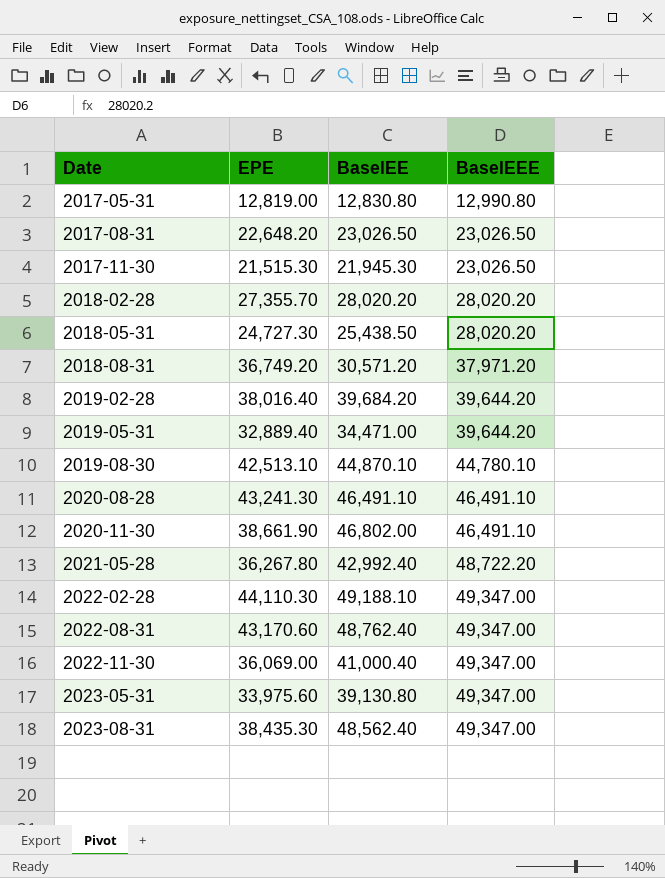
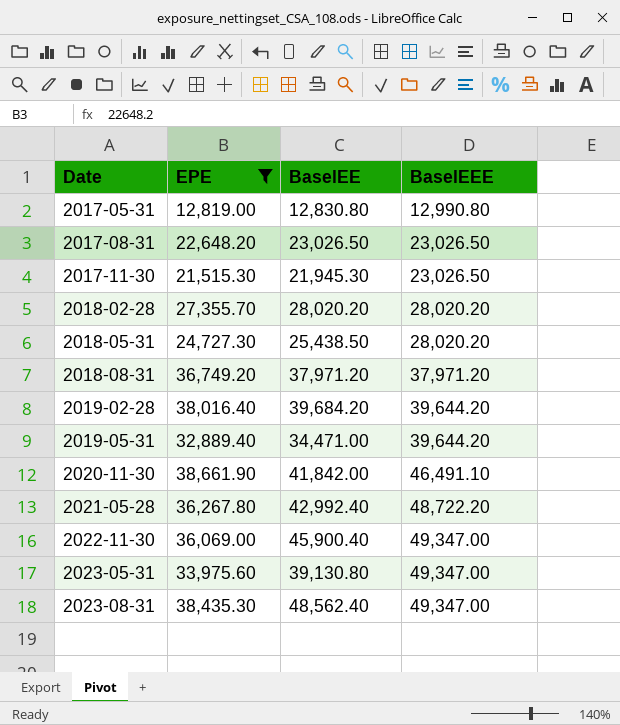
filter: none -> EPE <= 38,661.90
2018-08-31 | BaselEE: 30,571.20 -> 37,971.20
2020-11-30 | BaselEE: 46,802.00 -> 41,842.00
2022-11-30 | BaselEE: 41,000.40 -> 45,900.40

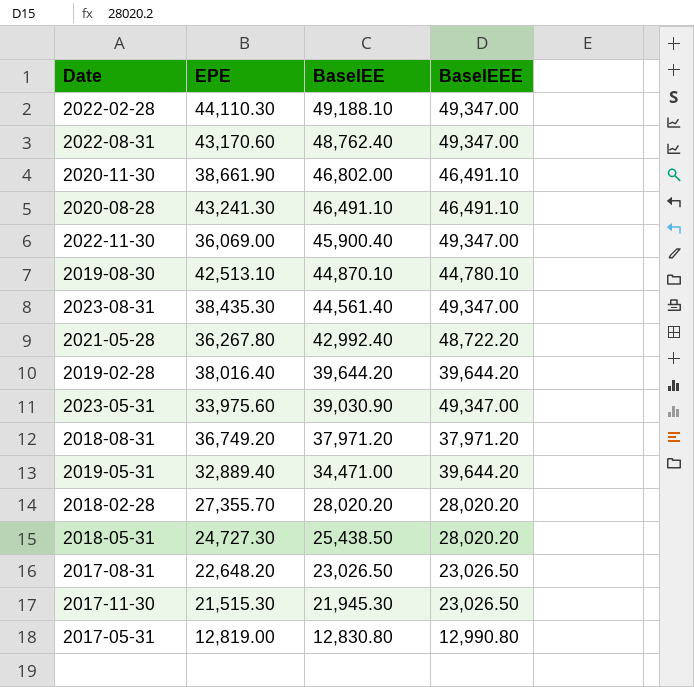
filter: EPE <= 38,661.90 -> none
row order: Date ascending -> BaselEE descending
2020-11-30 | BaselEE: 41,842.00 -> 46,802.00
2023-08-31 | BaselEE: 48,562.40 -> 44,561.40
2019-02-28 | BaselEE: 39,684.20 -> 39,644.20
2023-05-31 | BaselEE: 39,130.80 -> 39,030.90

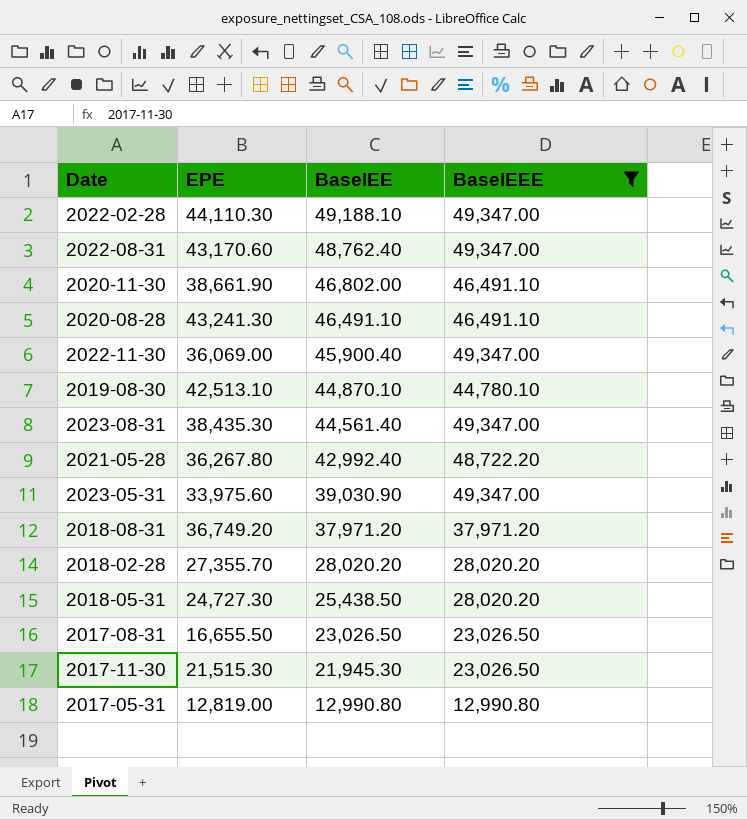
filter: none -> BaselEEE != 39,644.20
2017-08-31 | EPE: 22,648.20 -> 16,655.50
2017-05-31 | BaselEE: 12,830.80 -> 12,990.80

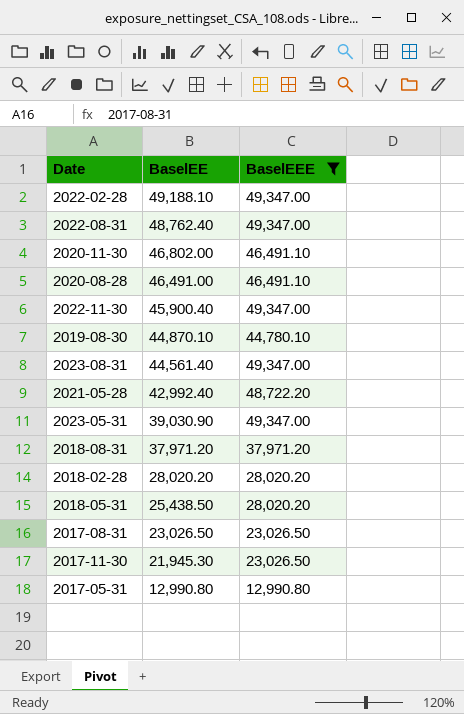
column EPE | position: 2 -> none
2020-08-28 | BaselEE: 46,491.10 -> 46,491.00

